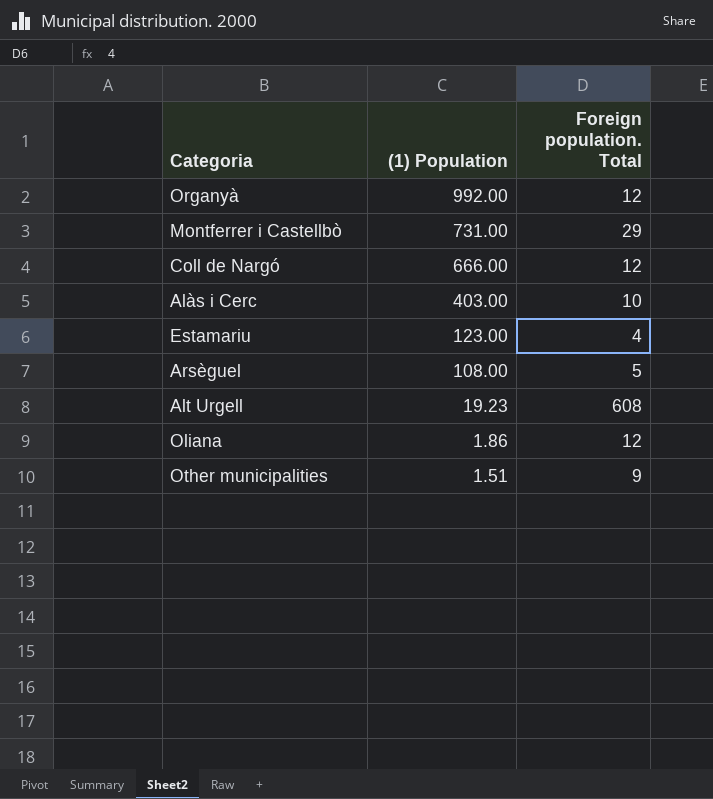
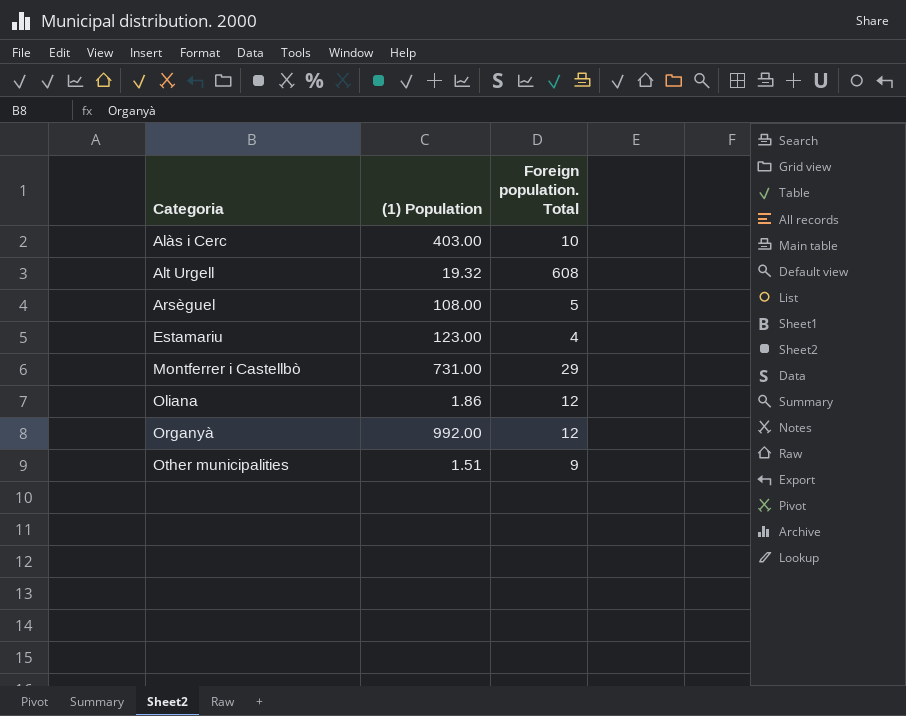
row order: (1) Population descending -> Categoria ascending
row Coll de Nargó: 666.00 | 12 -> none
Alt Urgell | (1) Population: 19.23 -> 19.32

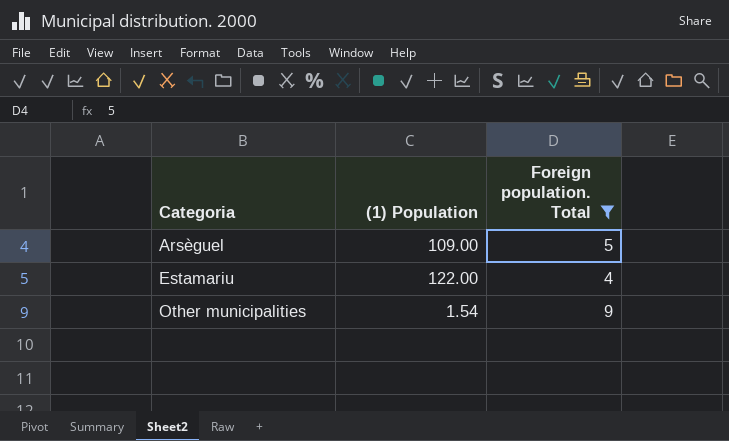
filter: none -> Foreign population. Total <= 9
Arsèguel | (1) Population: 108.00 -> 109.00
Estamariu | (1) Population: 123.00 -> 122.00
Other municipalities | (1) Population: 1.51 -> 1.54

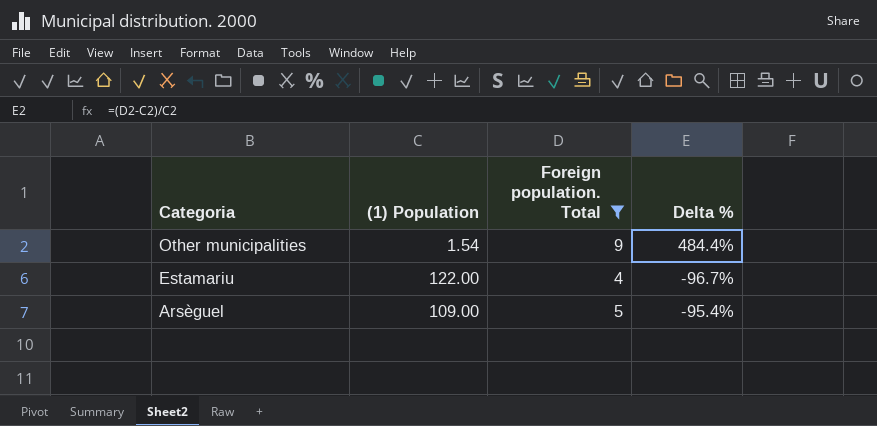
row order: Categoria ascending -> Categoria descending
column Delta % | formula: none -> ([Foreign population. Total] - [(1) Population]) / [(1) Population]

